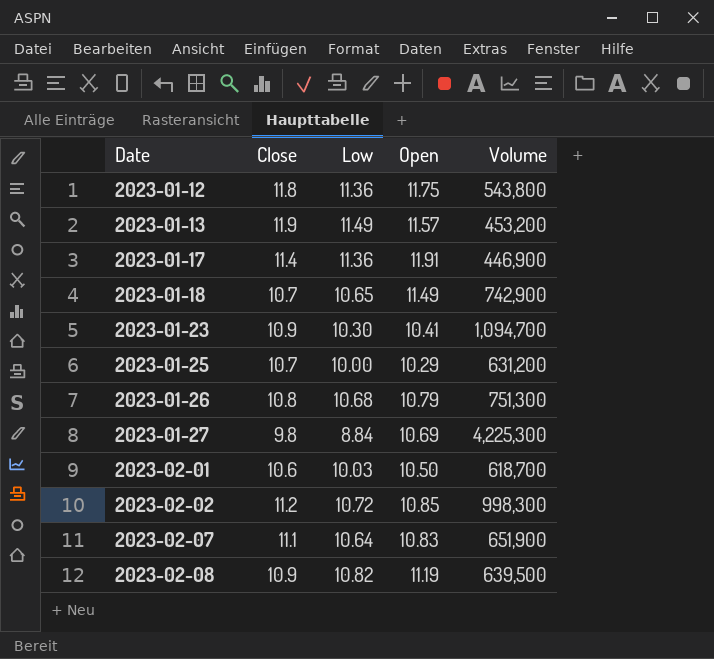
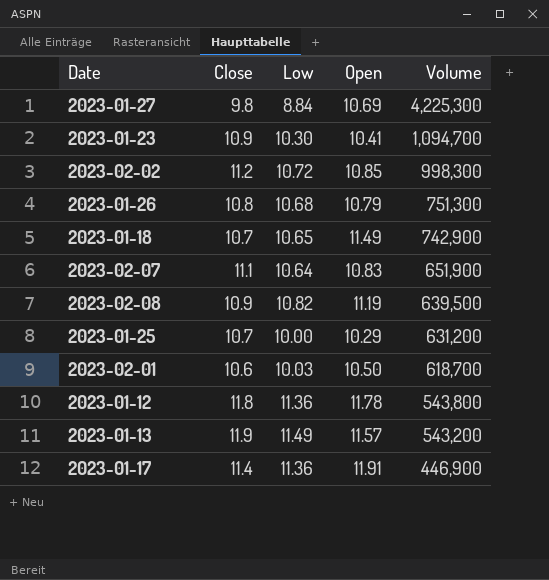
row order: Date ascending -> Volume descending
2023-01-12 | Open: 11.75 -> 11.78
2023-01-13 | Volume: 453,200 -> 543,200

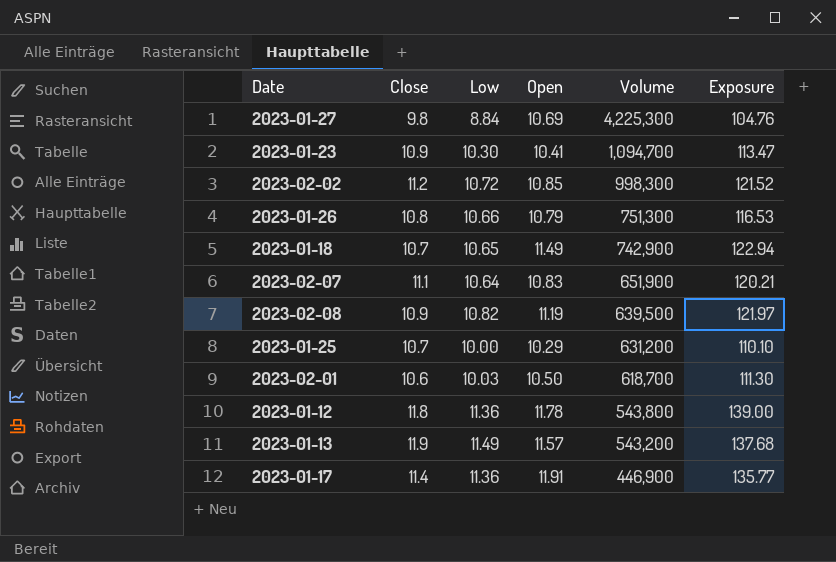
column Exposure | formula: none -> [Close] * [Open]
2023-01-26 | Low: 10.68 -> 10.66

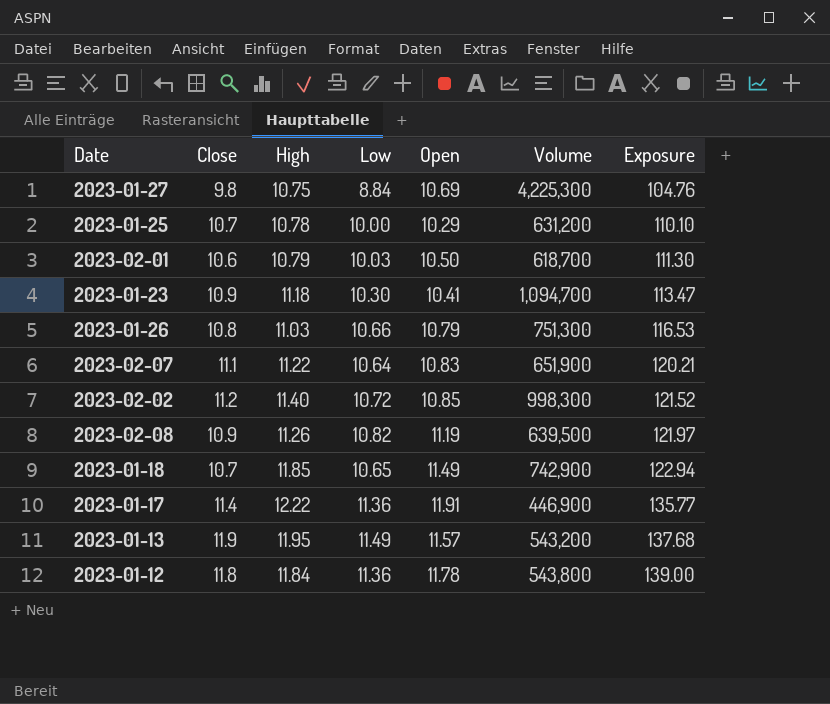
row order: Volume descending -> Exposure ascending
column High | position: none -> 3

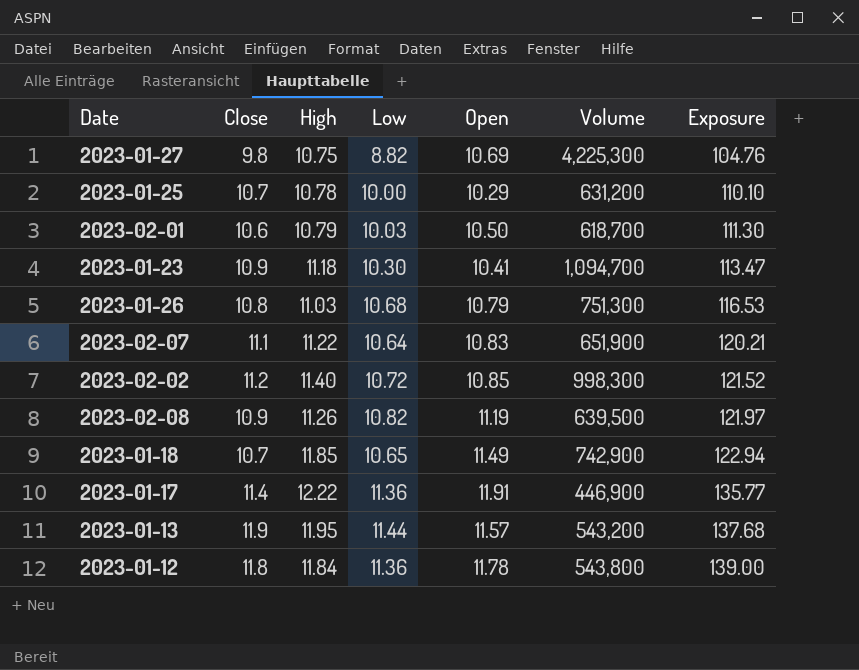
2023-01-27 | Low: 8.84 -> 8.82
2023-01-26 | Low: 10.66 -> 10.68
2023-01-13 | Low: 11.49 -> 11.44

